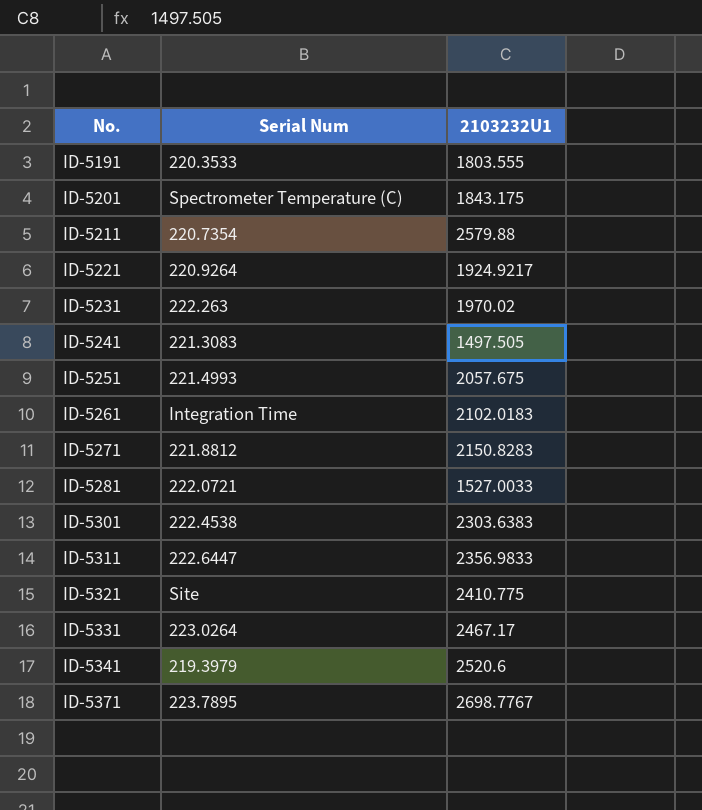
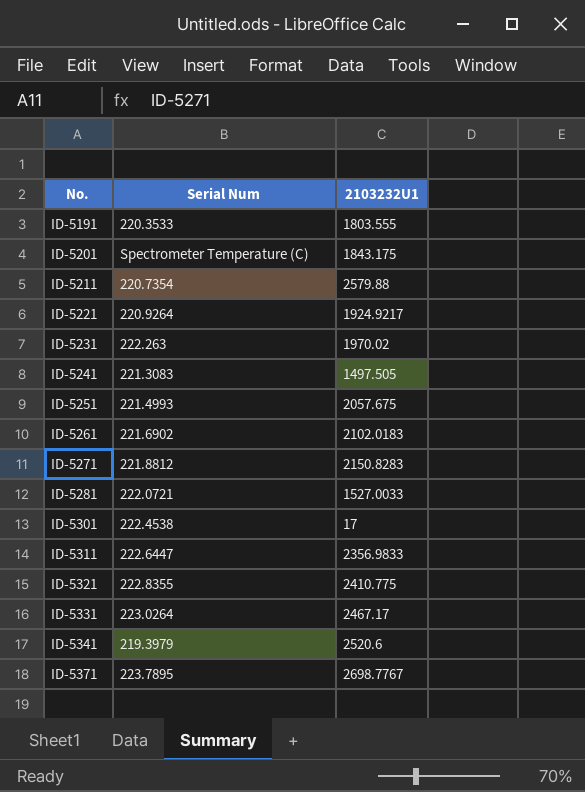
ID-5261 | Serial Num: Integration Time -> 221.6902
ID-5301 | 2103232U1: 2303.6383 -> 17
ID-5321 | Serial Num: Site -> 222.8355

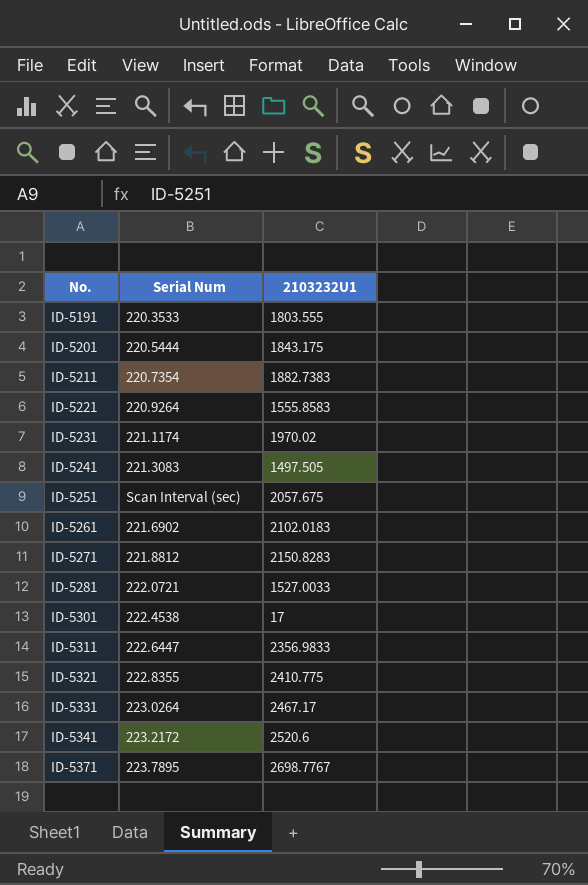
ID-5201 | Serial Num: Spectrometer Temperature (C) -> 220.5444
ID-5211 | 2103232U1: 2579.88 -> 1882.7383
ID-5221 | 2103232U1: 1924.9217 -> 1555.8583
ID-5231 | Serial Num: 222.263 -> 221.1174
ID-5251 | Serial Num: 221.4993 -> Scan Interval (sec)
ID-5341 | Serial Num: 219.3979 -> 223.2172

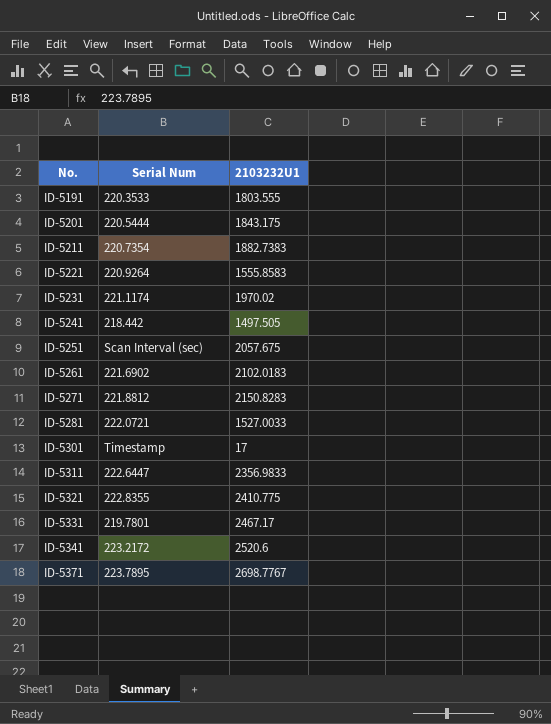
ID-5241 | Serial Num: 221.3083 -> 218.442
ID-5301 | Serial Num: 222.4538 -> Timestamp
ID-5331 | Serial Num: 223.0264 -> 219.7801

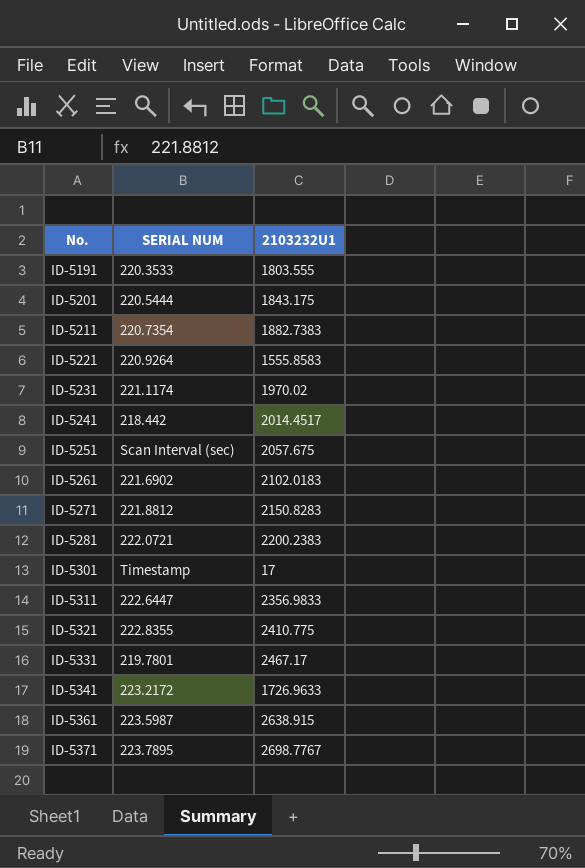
column name: Serial Num -> SERIAL NUM
ID-5241 | 2103232U1: 1497.505 -> 2014.4517
ID-5281 | 2103232U1: 1527.0033 -> 2200.2383
ID-5341 | 2103232U1: 2520.6 -> 1726.9633
row ID-5361: none -> 223.5987 | 2638.915

